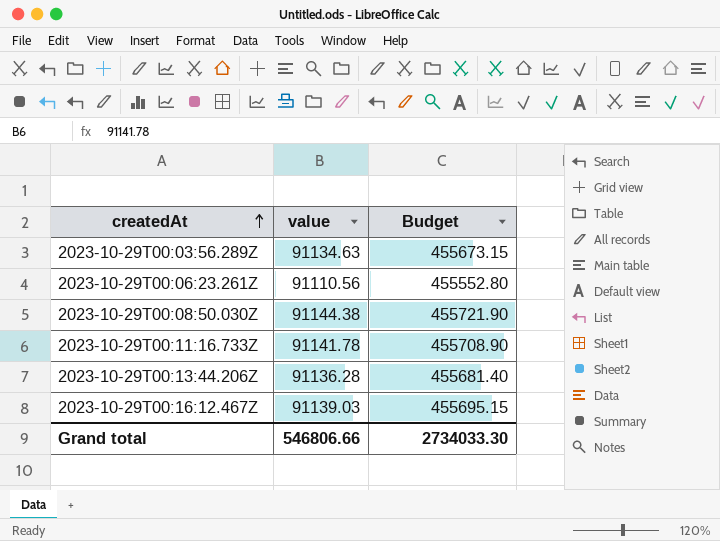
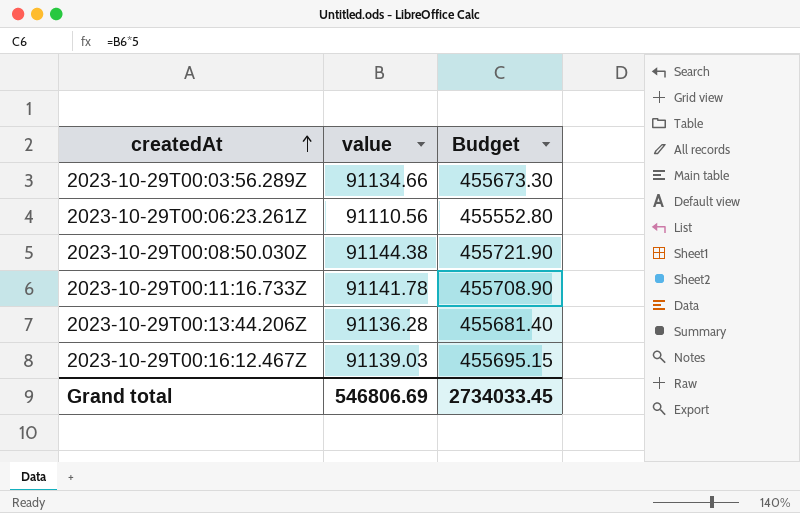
2023-10-29T00:03:56.289Z | value: 91134.63 -> 91134.66
2023-10-29T00:03:56.289Z | Budget: 455673.15 -> 455673.30
Grand total | value: 546806.66 -> 546806.69
Grand total | Budget: 2734033.30 -> 2734033.45

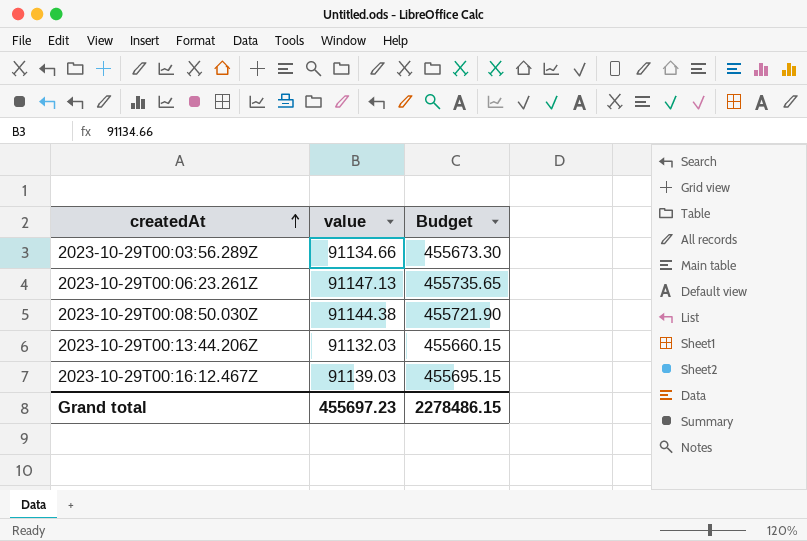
row 2023-10-29T00:11:16.733Z: 91141.78 | 455708.90 -> none
2023-10-29T00:06:23.261Z | value: 91110.56 -> 91147.13
2023-10-29T00:06:23.261Z | Budget: 455552.80 -> 455735.65
2023-10-29T00:13:44.206Z | value: 91136.28 -> 91132.03
2023-10-29T00:13:44.206Z | Budget: 455681.40 -> 455660.15
Grand total | value: 546806.69 -> 455697.23
Grand total | Budget: 2734033.45 -> 2278486.15

